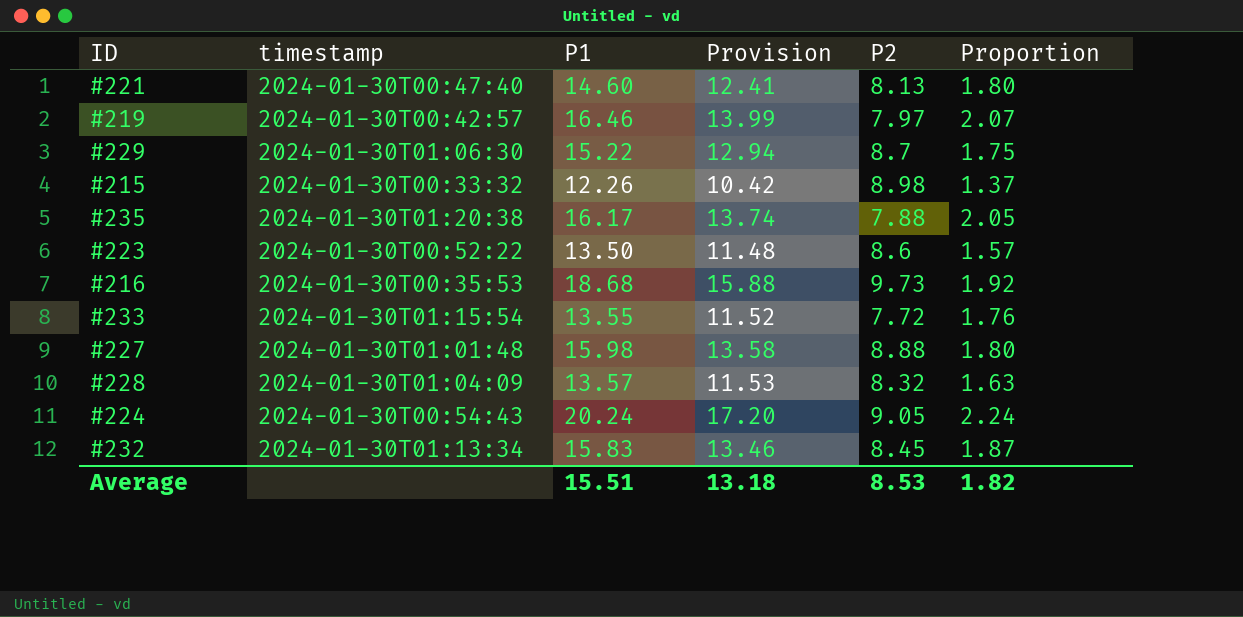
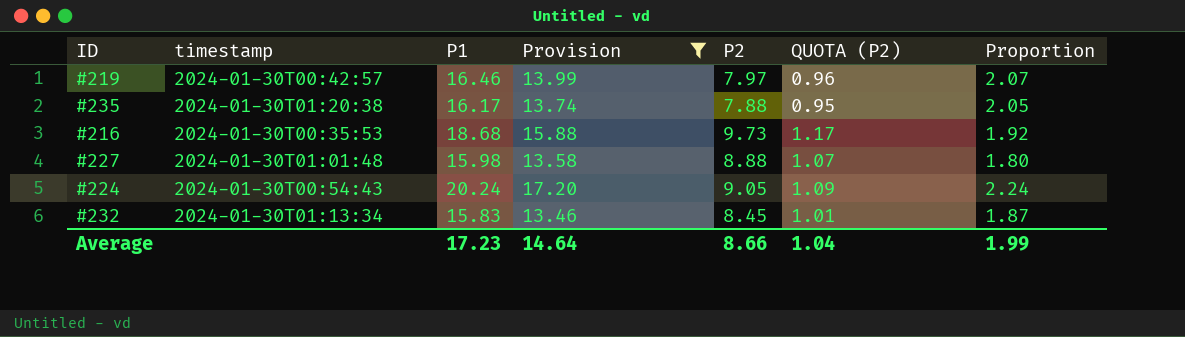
filter: none -> Provision >= 13.46
column QUOTA (P2) | formula: none -> [P2] * 0.12
Average | P1: 15.51 -> 17.23
Average | Provision: 13.18 -> 14.64
Average | P2: 8.53 -> 8.66
Average | Proportion: 1.82 -> 1.99

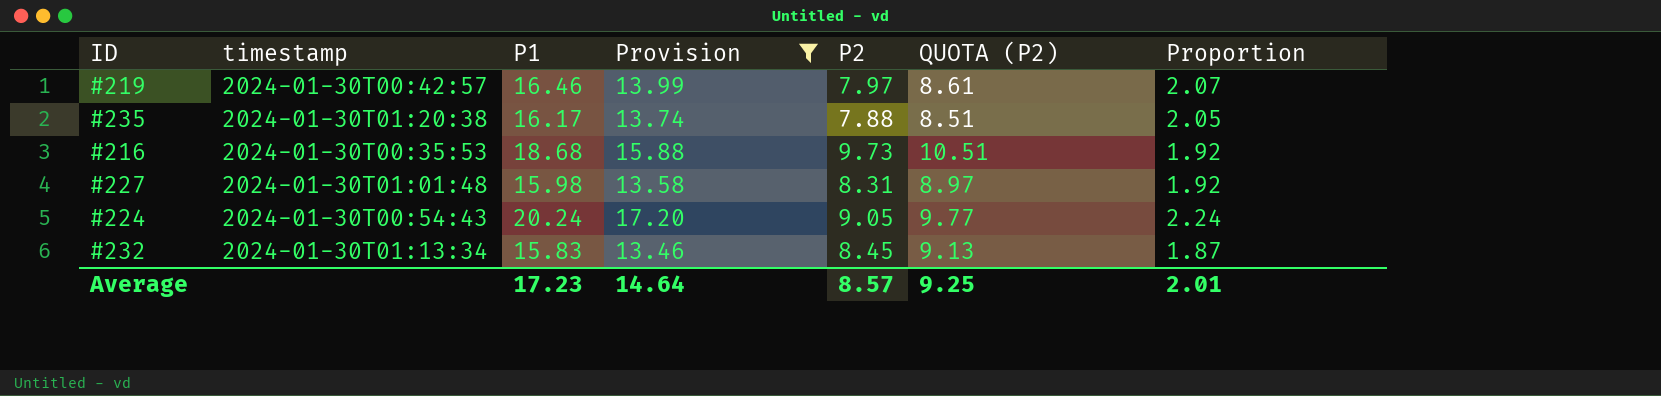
column QUOTA (P2) | formula: [P2] * 0.12 -> [P2] * 1.08
#227 | P2: 8.88 -> 8.31
#227 | Proportion: 1.80 -> 1.92
Average | P2: 8.66 -> 8.57
Average | QUOTA (P2): 1.04 -> 9.25
Average | Proportion: 1.99 -> 2.01

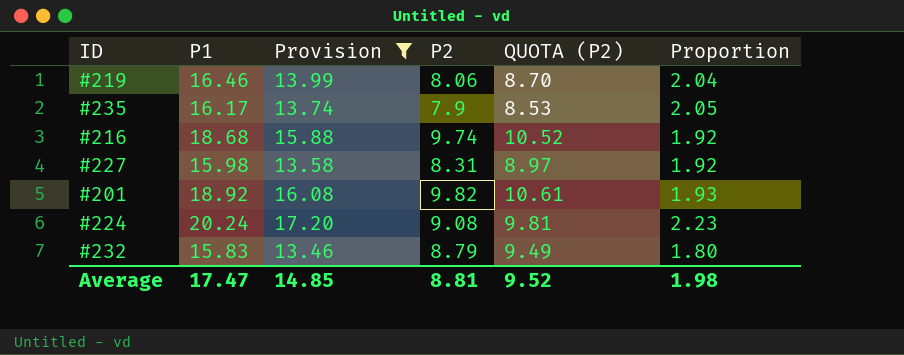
column timestamp | position: 2 -> none
#219 | P2: 7.97 -> 8.06
#219 | QUOTA (P2): 8.61 -> 8.70
#219 | Proportion: 2.07 -> 2.04
#235 | P2: 7.88 -> 7.9
#235 | QUOTA (P2): 8.51 -> 8.53
#216 | P2: 9.73 -> 9.74
#216 | QUOTA (P2): 10.51 -> 10.52
row #201: none -> 18.92 | 16.08 | 9.82 | 10.61 | 1.93
#224 | P2: 9.05 -> 9.08
#224 | QUOTA (P2): 9.77 -> 9.81
#224 | Proportion: 2.24 -> 2.23
#232 | P2: 8.45 -> 8.79
#232 | QUOTA (P2): 9.13 -> 9.49
#232 | Proportion: 1.87 -> 1.80
Average | P1: 17.23 -> 17.47
Average | Provision: 14.64 -> 14.85
Average | P2: 8.57 -> 8.81
Average | QUOTA (P2): 9.25 -> 9.52
Average | Proportion: 2.01 -> 1.98

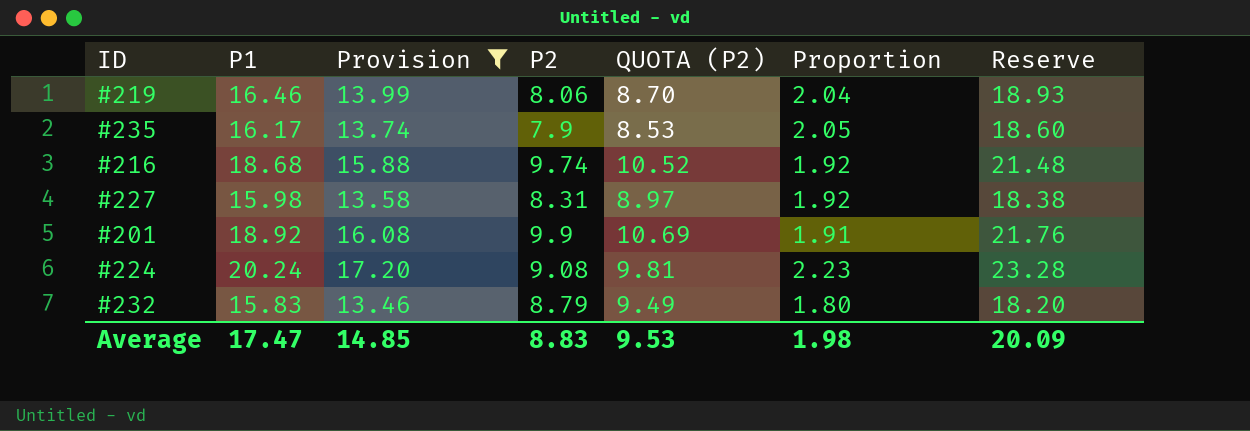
column Reserve | formula: none -> [P1] * 1.15
#201 | P2: 9.82 -> 9.9
#201 | QUOTA (P2): 10.61 -> 10.69
#201 | Proportion: 1.93 -> 1.91
Average | P2: 8.81 -> 8.83
Average | QUOTA (P2): 9.52 -> 9.53

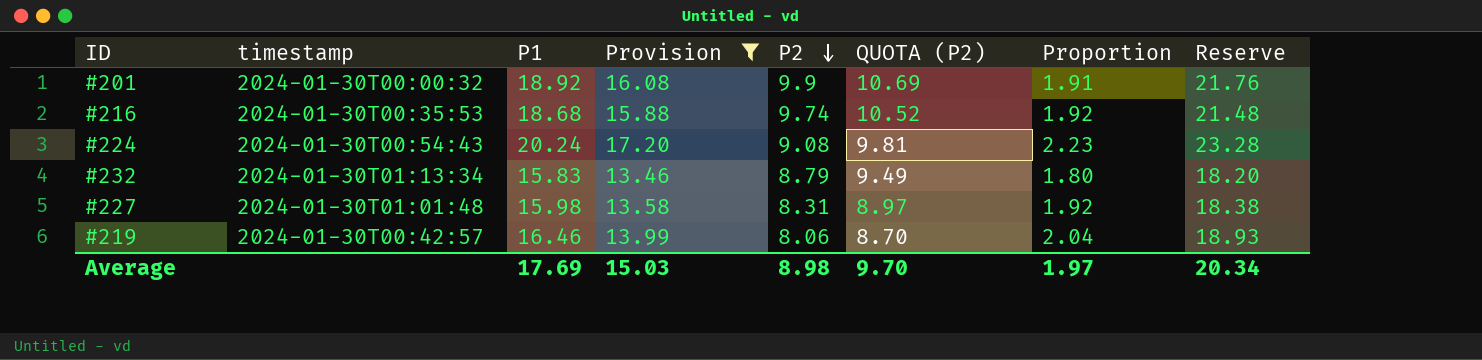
row order: none -> P2 descending
column timestamp | position: none -> 2
row #235: 16.17 | 13.74 | 7.9 | 8.53 | 2.05 | 18.60 -> none
Average | P1: 17.47 -> 17.69
Average | Provision: 14.85 -> 15.03
Average | P2: 8.83 -> 8.98
Average | QUOTA (P2): 9.53 -> 9.70
Average | Proportion: 1.98 -> 1.97
Average | Reserve: 20.09 -> 20.34

